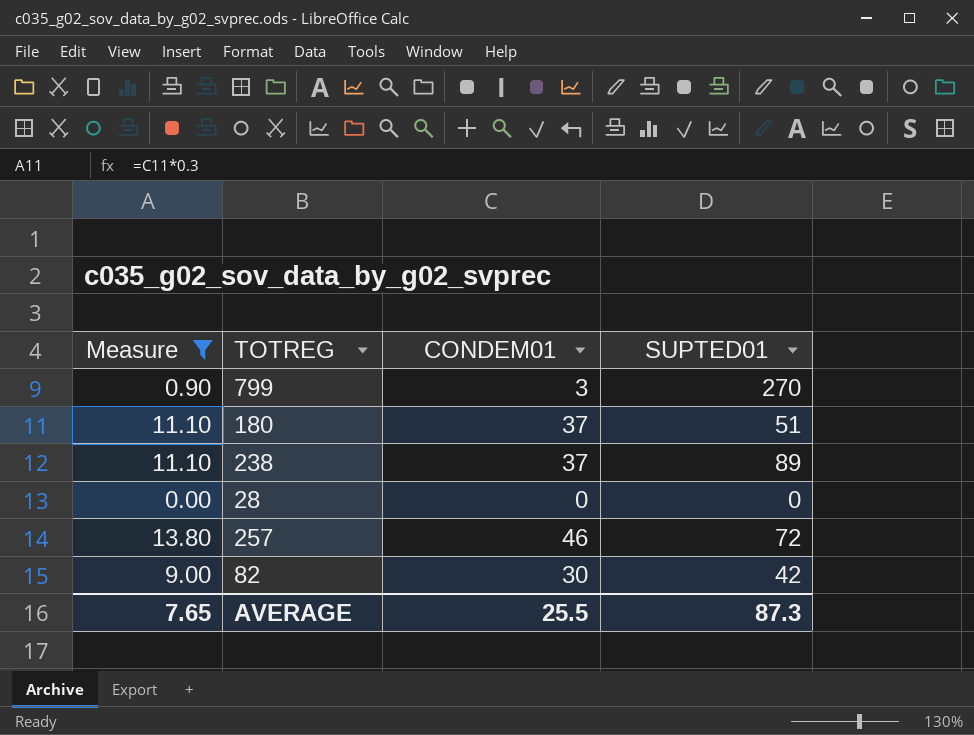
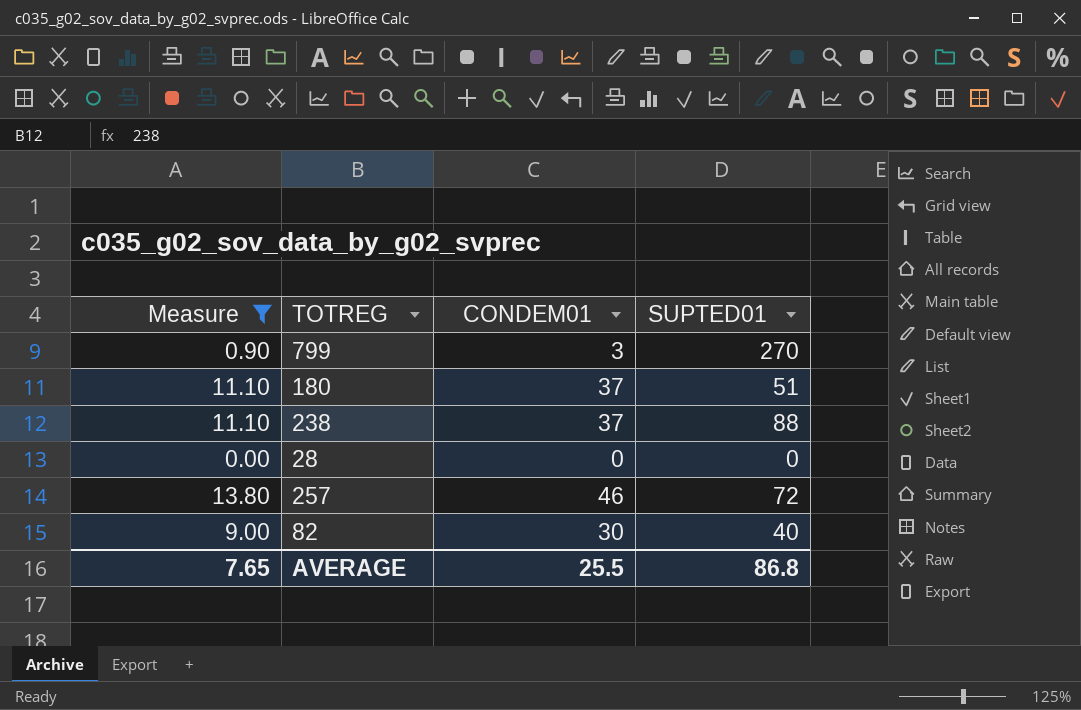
238 | SUPTED01: 89 -> 88
82 | SUPTED01: 42 -> 40
AVERAGE | SUPTED01: 87.3 -> 86.8

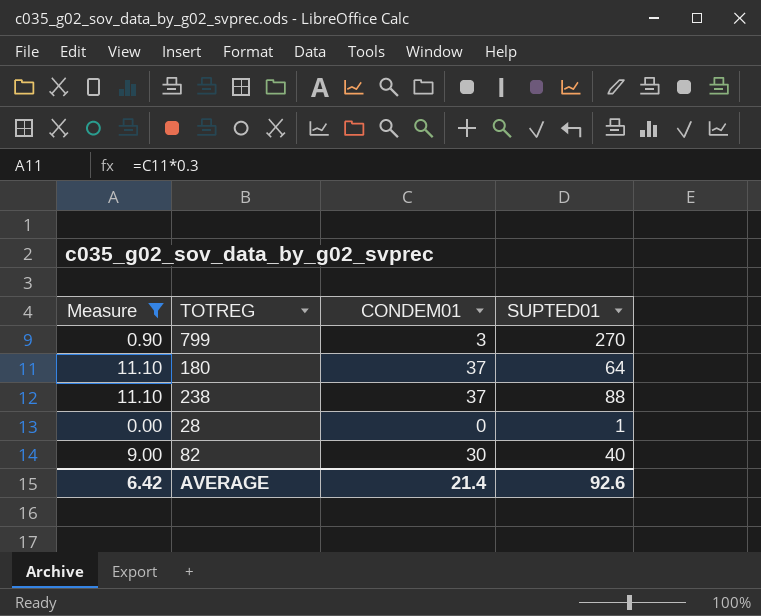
row 257: 13.80 | 46 | 72 -> none
180 | SUPTED01: 51 -> 64
28 | SUPTED01: 0 -> 1
AVERAGE | Measure: 7.65 -> 6.42
AVERAGE | CONDEM01: 25.5 -> 21.4
AVERAGE | SUPTED01: 86.8 -> 92.6

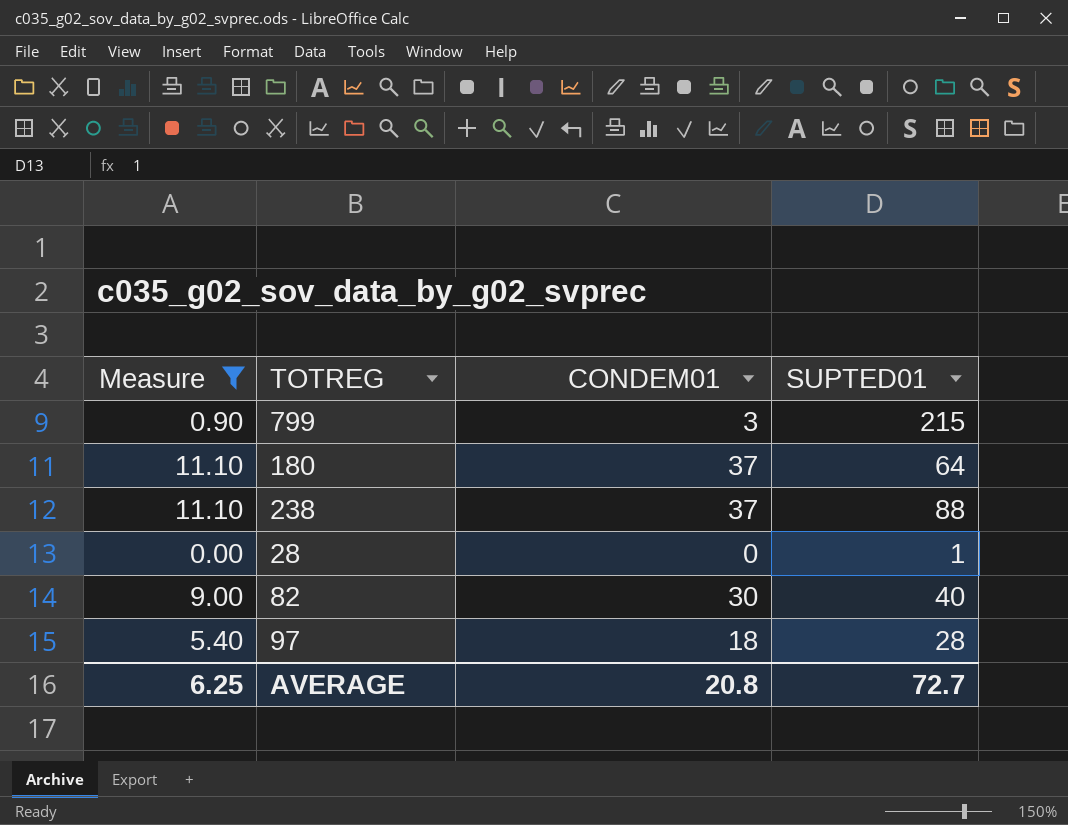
799 | SUPTED01: 270 -> 215
row 97: none -> 5.40 | 18 | 28
AVERAGE | Measure: 6.42 -> 6.25
AVERAGE | CONDEM01: 21.4 -> 20.8
AVERAGE | SUPTED01: 92.6 -> 72.7

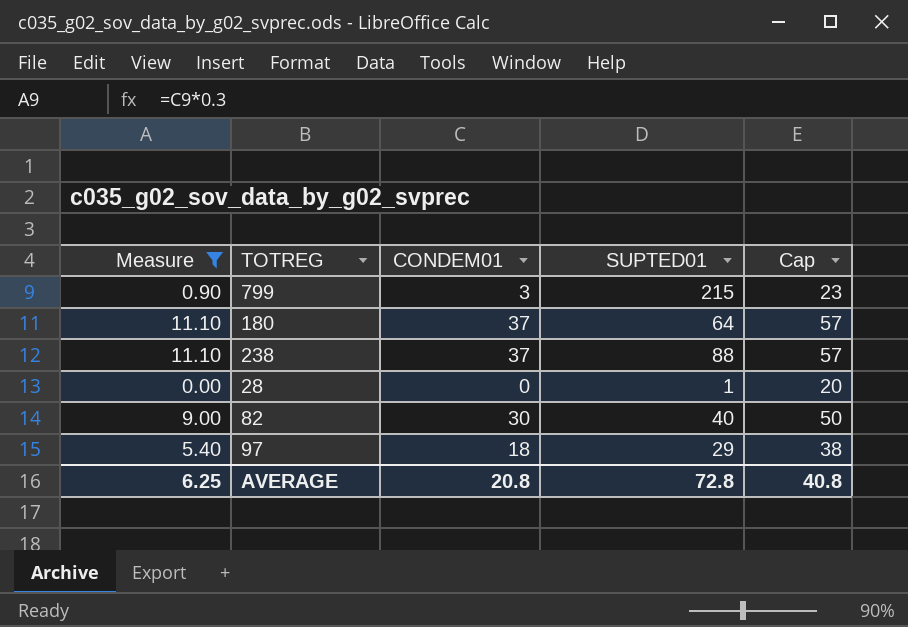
column Cap | formula: none -> [CONDEM01] + 20
97 | SUPTED01: 28 -> 29
AVERAGE | SUPTED01: 72.7 -> 72.8

